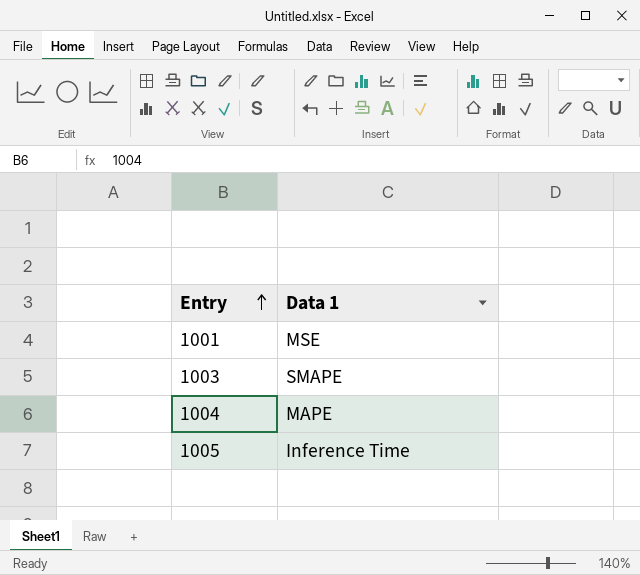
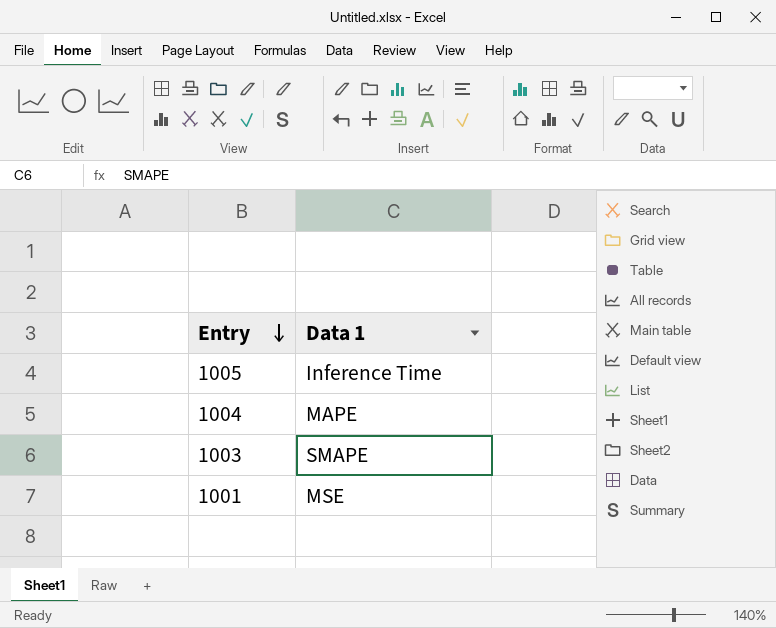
row order: Entry ascending -> Entry descending

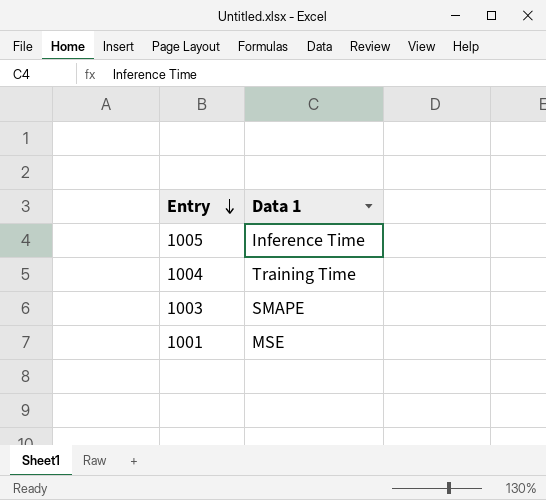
1004 | Data 1: MAPE -> Training Time

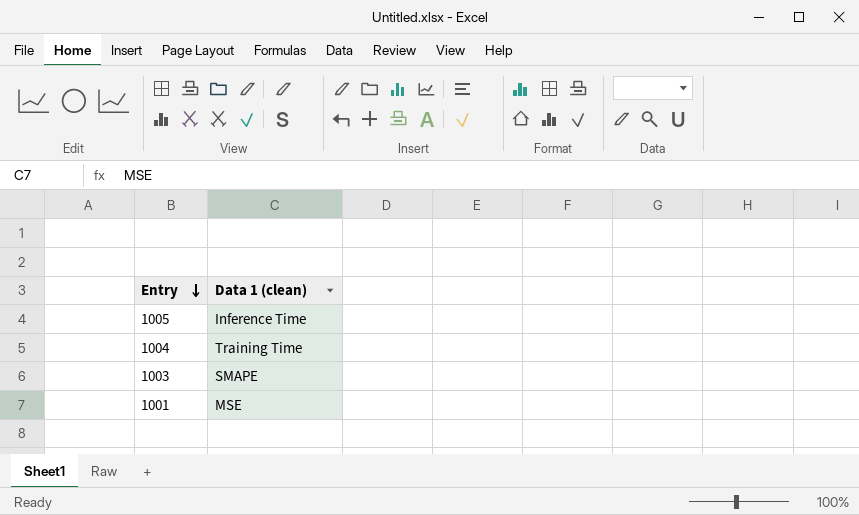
column name: Data 1 -> Data 1 (clean)

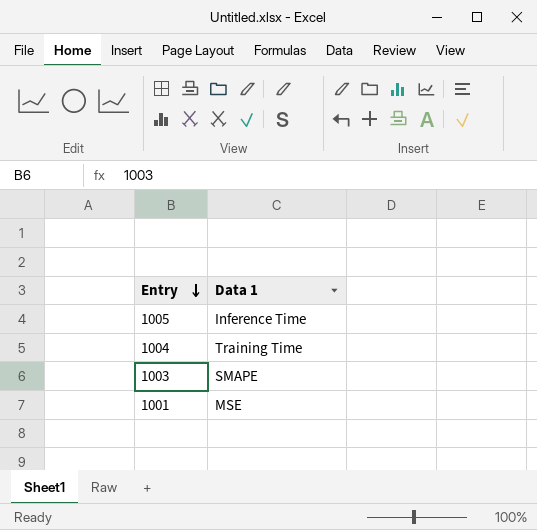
column name: Data 1 (clean) -> Data 1

